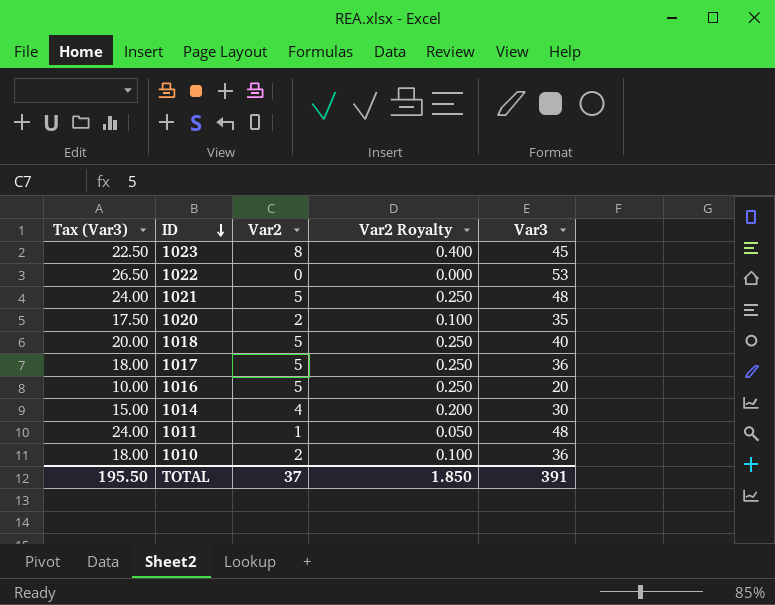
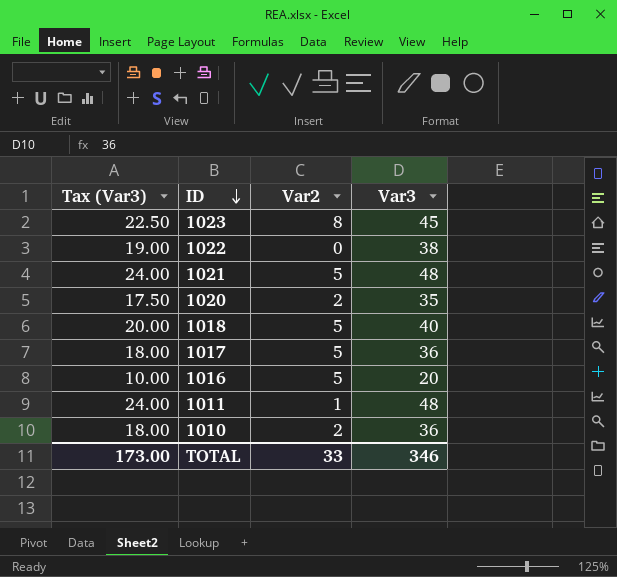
column Var2 Royalty | formula: [Var2] * 0.05 -> none
row 1014: 15.00 | 4 | 0.200 | 30 -> none
1022 | Tax (Var3): 26.50 -> 19.00
1022 | Var3: 53 -> 38
TOTAL | Tax (Var3): 195.50 -> 173.00
TOTAL | Var2: 37 -> 33
TOTAL | Var3: 391 -> 346

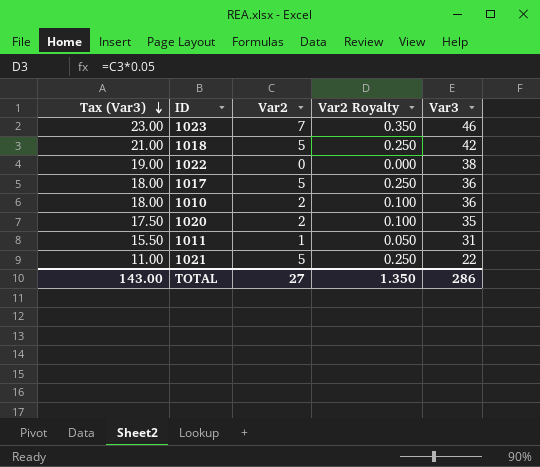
row order: ID descending -> Tax (Var3) descending
column Var2 Royalty | formula: none -> [Var2] * 0.05
row 1016: 10.00 | 5 | 20 -> none
1023 | Tax (Var3): 22.50 -> 23.00
1023 | Var2: 8 -> 7
1023 | Var3: 45 -> 46
1018 | Tax (Var3): 20.00 -> 21.00
1018 | Var3: 40 -> 42
1011 | Tax (Var3): 24.00 -> 15.50
1011 | Var3: 48 -> 31
1021 | Tax (Var3): 24.00 -> 11.00
1021 | Var3: 48 -> 22
TOTAL | Tax (Var3): 173.00 -> 143.00
TOTAL | Var2: 33 -> 27
TOTAL | Var3: 346 -> 286

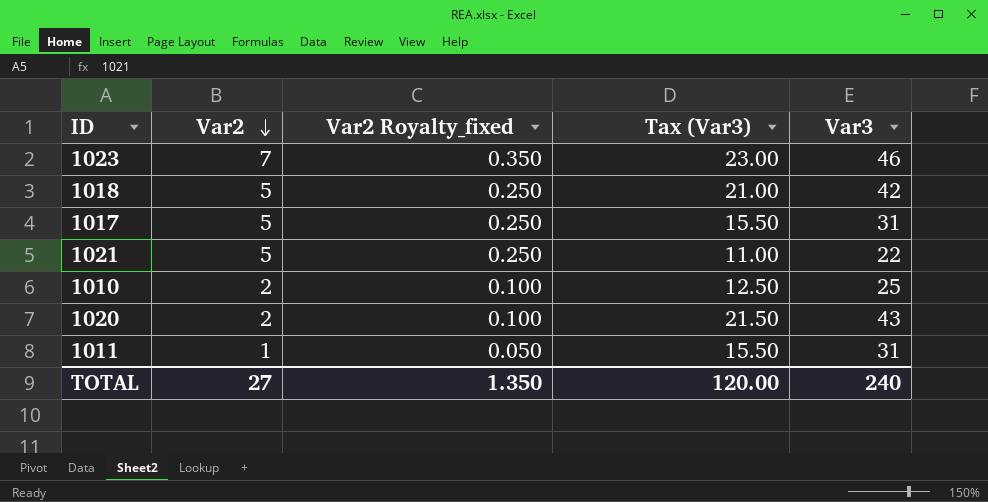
row order: Tax (Var3) descending -> Var2 descending
column name: Var2 Royalty -> Var2 Royalty_fixed
column Tax (Var3) | position: 1 -> 4
row 1022: 19.00 | 0 | 0.000 | 38 -> none
1017 | Tax (Var3): 18.00 -> 15.50
1017 | Var3: 36 -> 31
1010 | Tax (Var3): 18.00 -> 12.50
1010 | Var3: 36 -> 25
1020 | Tax (Var3): 17.50 -> 21.50
1020 | Var3: 35 -> 43
TOTAL | Tax (Var3): 143.00 -> 120.00
TOTAL | Var3: 286 -> 240

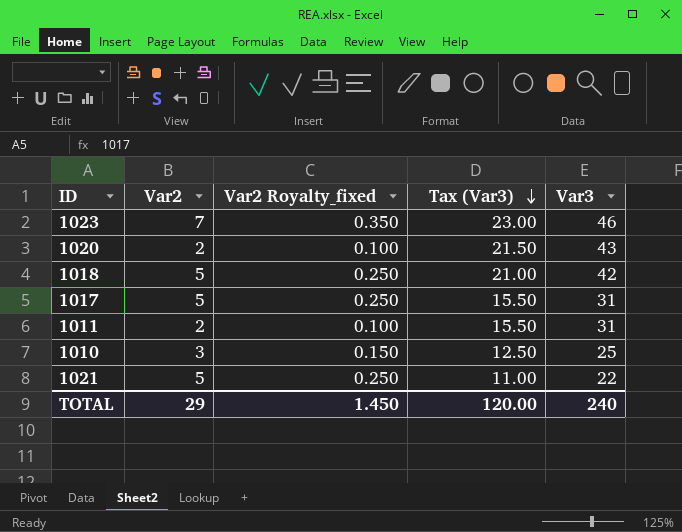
row order: Var2 descending -> Tax (Var3) descending
1011 | Var2: 1 -> 2
1011 | Var2 Royalty_fixed: 0.050 -> 0.100
1010 | Var2: 2 -> 3
1010 | Var2 Royalty_fixed: 0.100 -> 0.150
TOTAL | Var2: 27 -> 29
TOTAL | Var2 Royalty_fixed: 1.350 -> 1.450

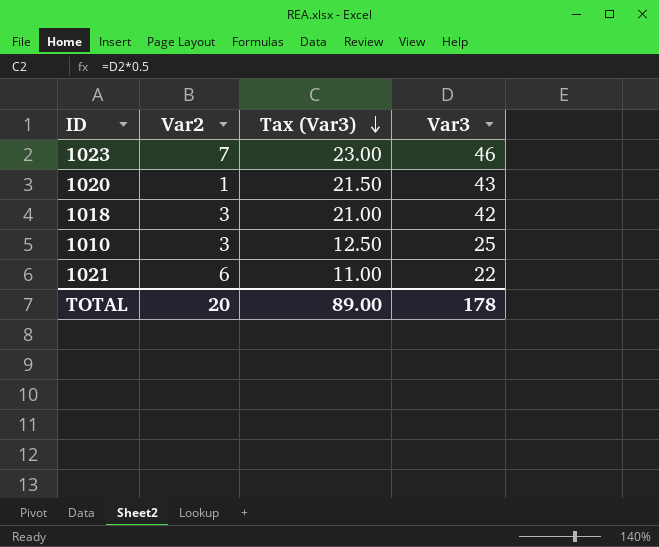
column Var2 Royalty_fixed | formula: [Var2] * 0.05 -> none
row 1017: 5 | 0.250 | 15.50 | 31 -> none
row 1011: 2 | 0.100 | 15.50 | 31 -> none
1020 | Var2: 2 -> 1
1018 | Var2: 5 -> 3
1021 | Var2: 5 -> 6
TOTAL | Var2: 29 -> 20
TOTAL | Tax (Var3): 120.00 -> 89.00
TOTAL | Var3: 240 -> 178

